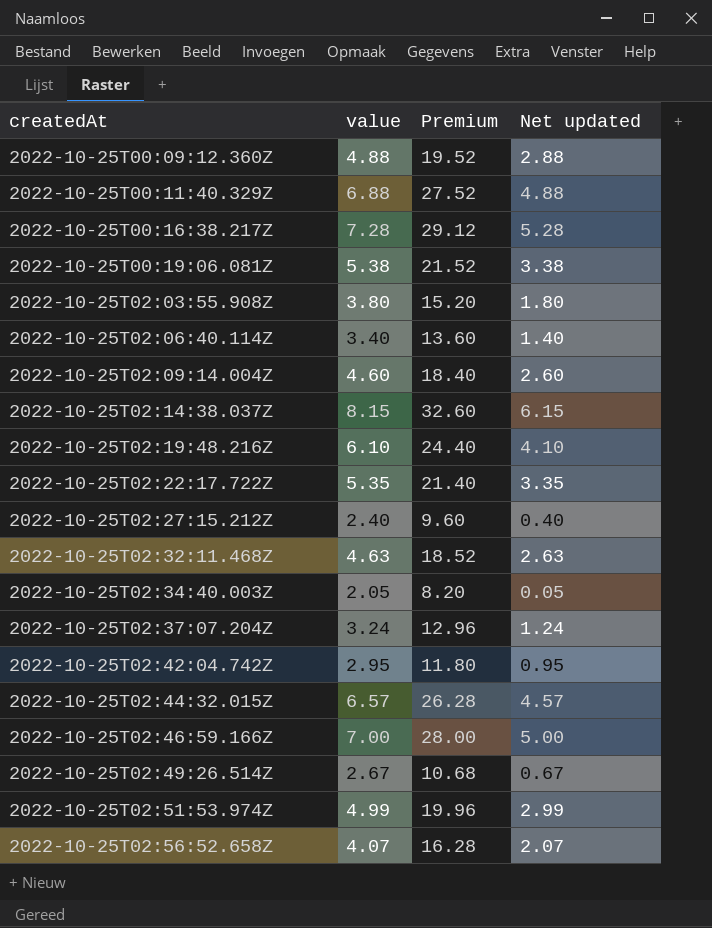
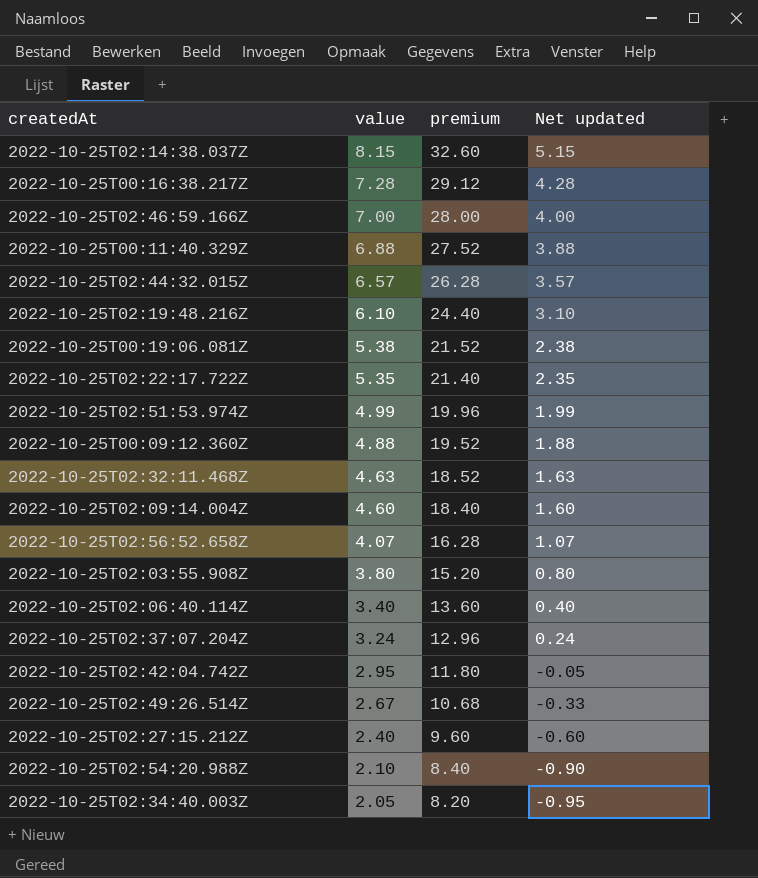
row order: createdAt ascending -> value descending
column name: Premium -> premium
column Net updated | formula: [value] - 2 -> [value] - 3
row 2022-10-25T02:54:20.988Z: none -> 2.10 | 8.40 | -0.90

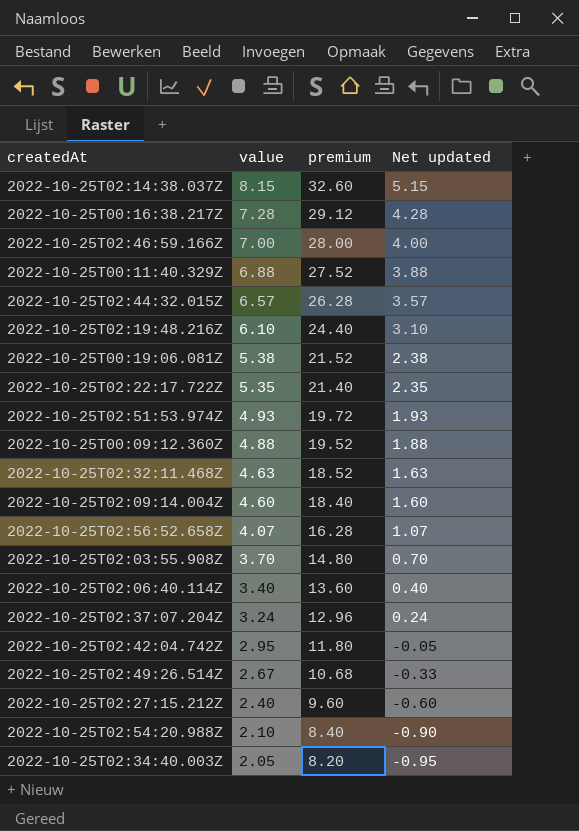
2022-10-25T02:51:53.974Z | value: 4.99 -> 4.93
2022-10-25T02:51:53.974Z | premium: 19.96 -> 19.72
2022-10-25T02:51:53.974Z | Net updated: 1.99 -> 1.93
2022-10-25T02:03:55.908Z | value: 3.80 -> 3.70
2022-10-25T02:03:55.908Z | premium: 15.20 -> 14.80
2022-10-25T02:03:55.908Z | Net updated: 0.80 -> 0.70

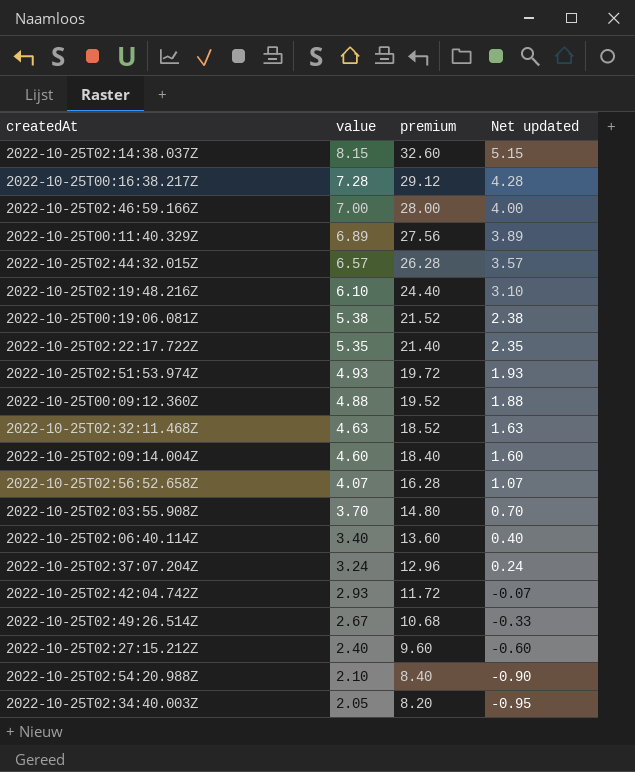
2022-10-25T00:11:40.329Z | value: 6.88 -> 6.89
2022-10-25T00:11:40.329Z | premium: 27.52 -> 27.56
2022-10-25T00:11:40.329Z | Net updated: 3.88 -> 3.89
2022-10-25T02:42:04.742Z | value: 2.95 -> 2.93
2022-10-25T02:42:04.742Z | premium: 11.80 -> 11.72
2022-10-25T02:42:04.742Z | Net updated: -0.05 -> -0.07

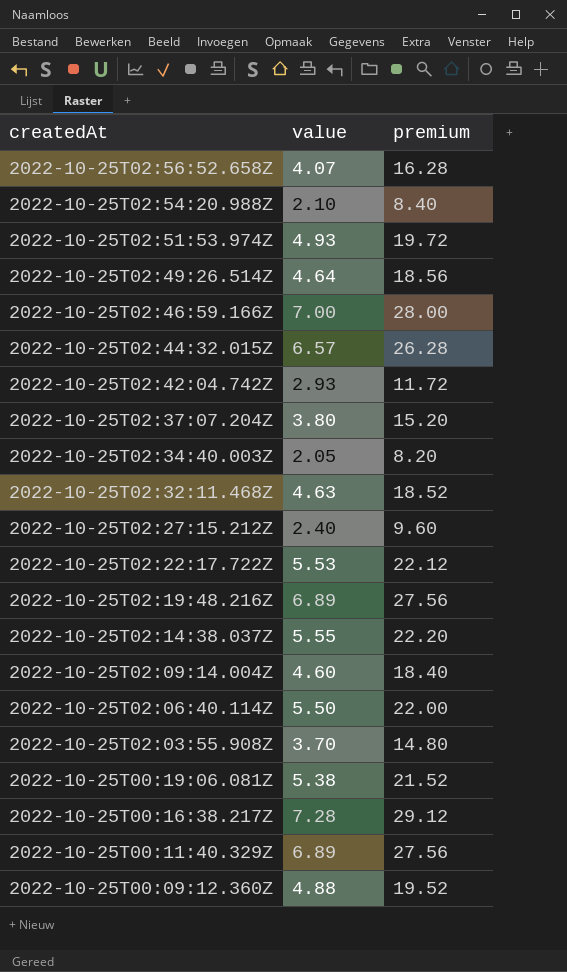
row order: value descending -> createdAt descending
column Net updated | formula: [value] - 3 -> none
2022-10-25T02:49:26.514Z | value: 2.67 -> 4.64
2022-10-25T02:49:26.514Z | premium: 10.68 -> 18.56
2022-10-25T02:37:07.204Z | value: 3.24 -> 3.80
2022-10-25T02:37:07.204Z | premium: 12.96 -> 15.20
2022-10-25T02:22:17.722Z | value: 5.35 -> 5.53
2022-10-25T02:22:17.722Z | premium: 21.40 -> 22.12
2022-10-25T02:19:48.216Z | value: 6.10 -> 6.89
2022-10-25T02:19:48.216Z | premium: 24.40 -> 27.56
2022-10-25T02:14:38.037Z | value: 8.15 -> 5.55
2022-10-25T02:14:38.037Z | premium: 32.60 -> 22.20
2022-10-25T02:06:40.114Z | value: 3.40 -> 5.50
2022-10-25T02:06:40.114Z | premium: 13.60 -> 22.00

